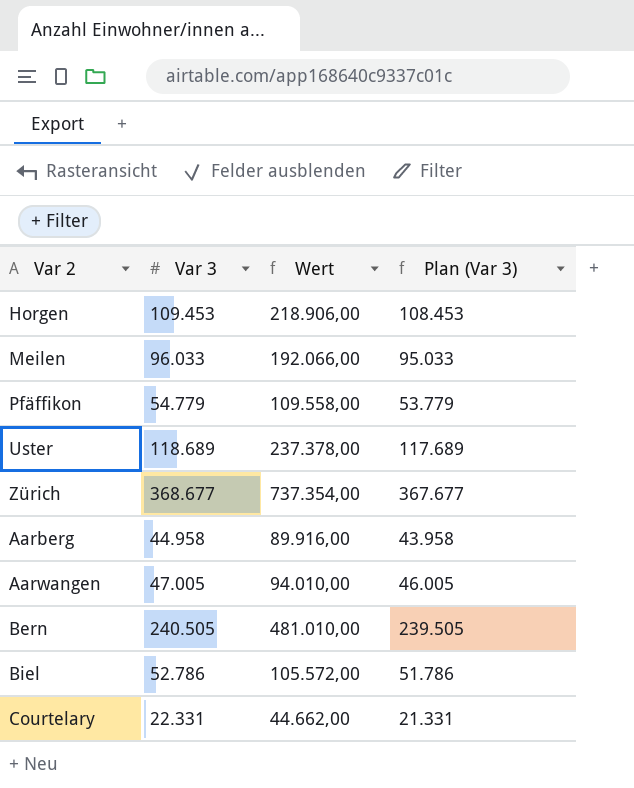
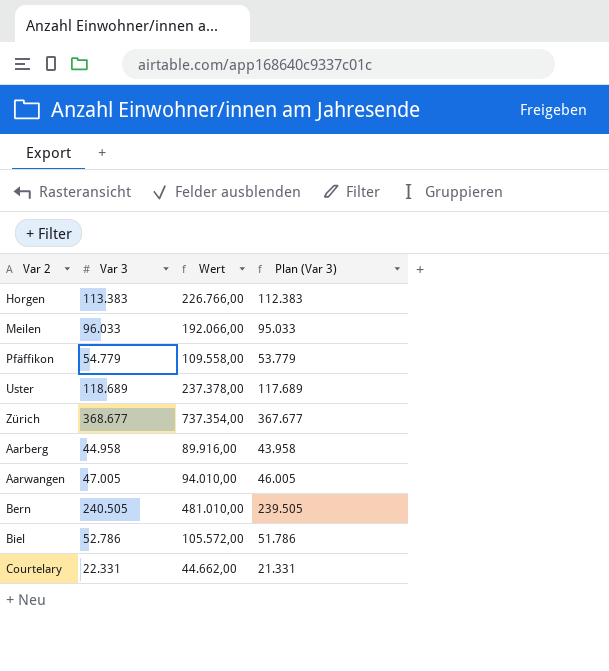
Horgen | Var 3: 109.453 -> 113.383
Horgen | Wert: 218.906,00 -> 226.766,00
Horgen | Plan (Var 3): 108.453 -> 112.383

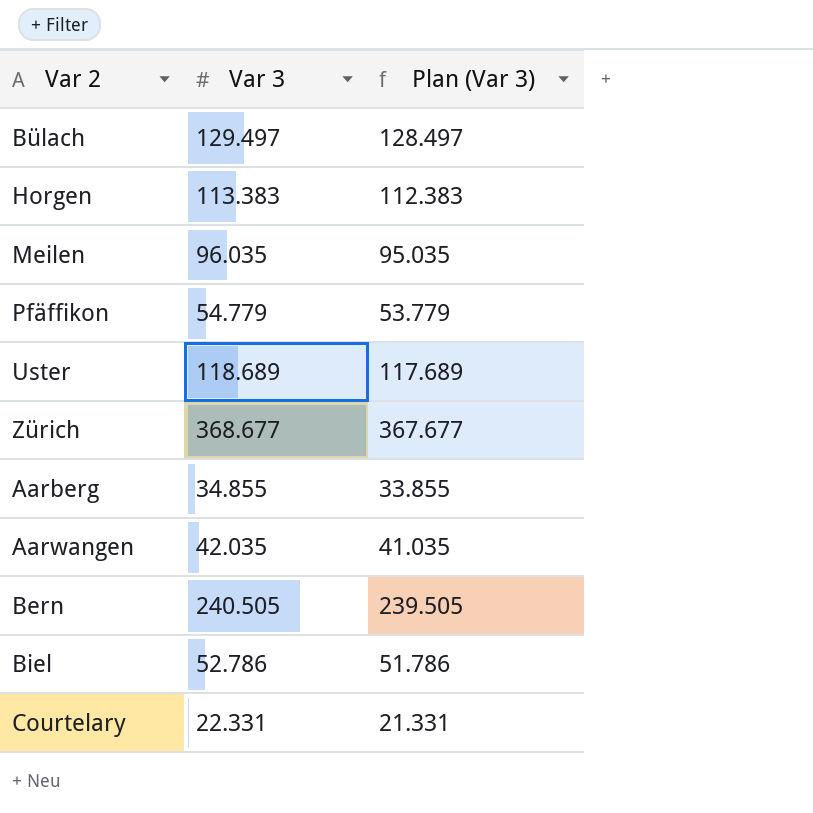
column Wert | formula: [Var 3] * 2 -> none
row Bülach: none -> 129.497 | 128.497
Meilen | Var 3: 96.033 -> 96.035
Meilen | Plan (Var 3): 95.033 -> 95.035
Aarberg | Var 3: 44.958 -> 34.855
Aarberg | Plan (Var 3): 43.958 -> 33.855
Aarwangen | Var 3: 47.005 -> 42.035
Aarwangen | Plan (Var 3): 46.005 -> 41.035

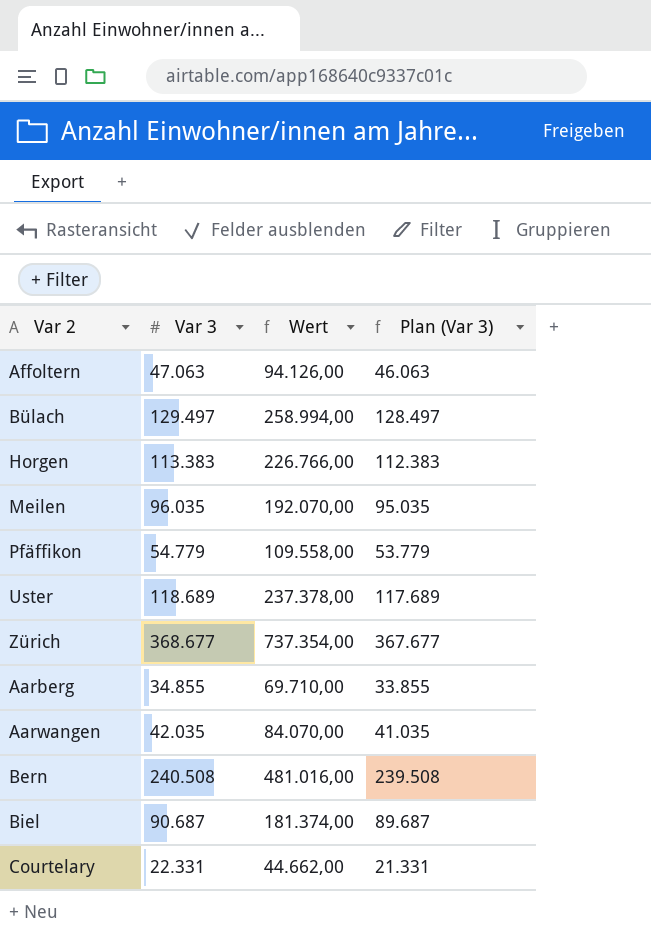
column Wert | formula: none -> [Var 3] * 2
row Affoltern: none -> 47.063 | 94.126,00 | 46.063
Bern | Var 3: 240.505 -> 240.508
Bern | Plan (Var 3): 239.505 -> 239.508
Biel | Var 3: 52.786 -> 90.687
Biel | Plan (Var 3): 51.786 -> 89.687

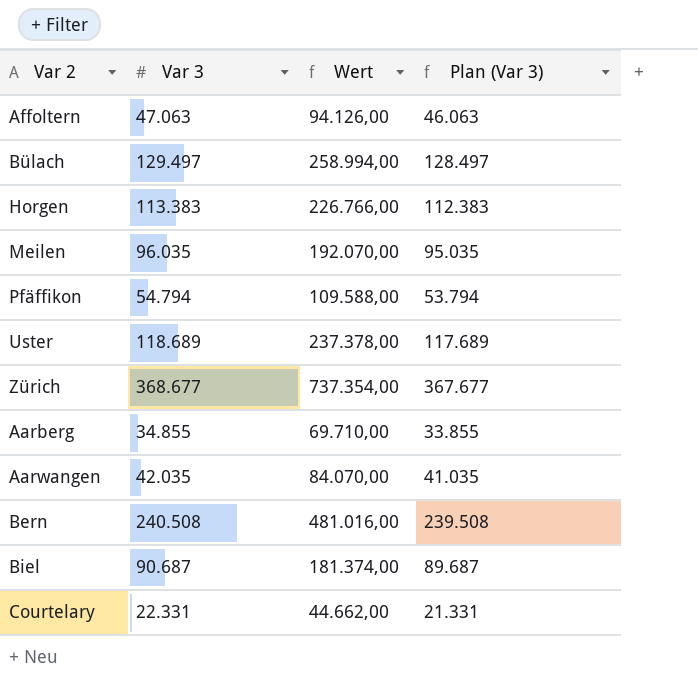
Pfäffikon | Var 3: 54.779 -> 54.794
Pfäffikon | Wert: 109.558,00 -> 109.588,00
Pfäffikon | Plan (Var 3): 53.779 -> 53.794

